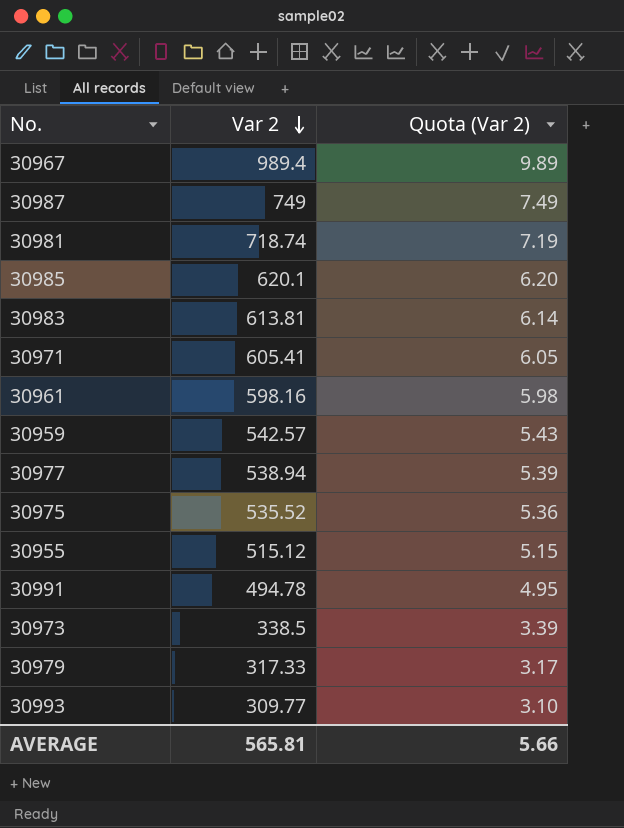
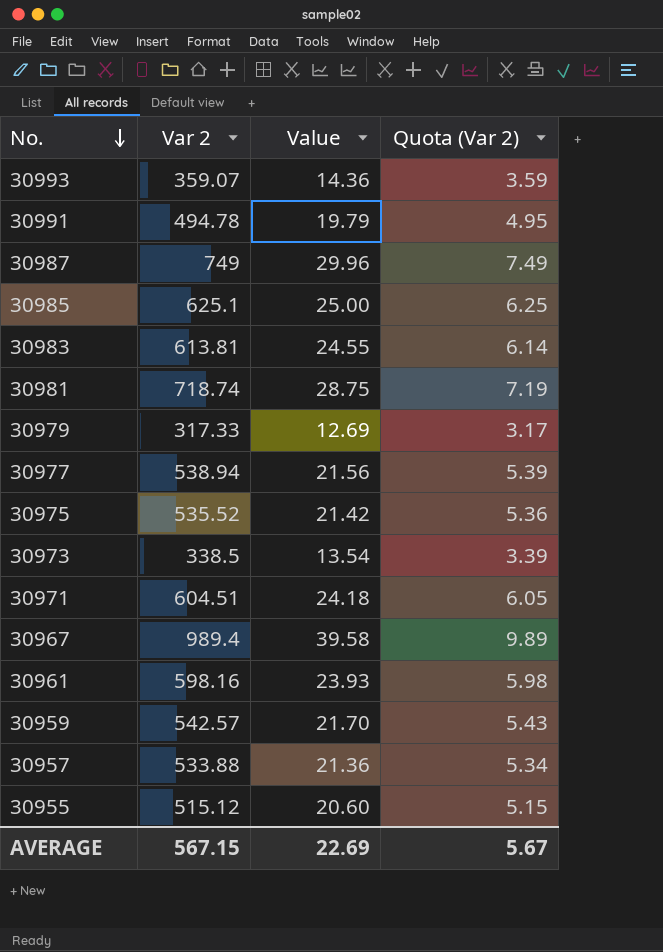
row order: Var 2 descending -> No. descending
column Value | formula: none -> [Var 2] * 0.04
30993 | Var 2: 309.77 -> 359.07
30993 | Quota (Var 2): 3.10 -> 3.59
30985 | Var 2: 620.1 -> 625.1
30985 | Quota (Var 2): 6.20 -> 6.25
30971 | Var 2: 605.41 -> 604.51
row 30957: none -> 533.88 | 21.36 | 5.34
AVERAGE | Var 2: 565.81 -> 567.15
AVERAGE | Quota (Var 2): 5.66 -> 5.67

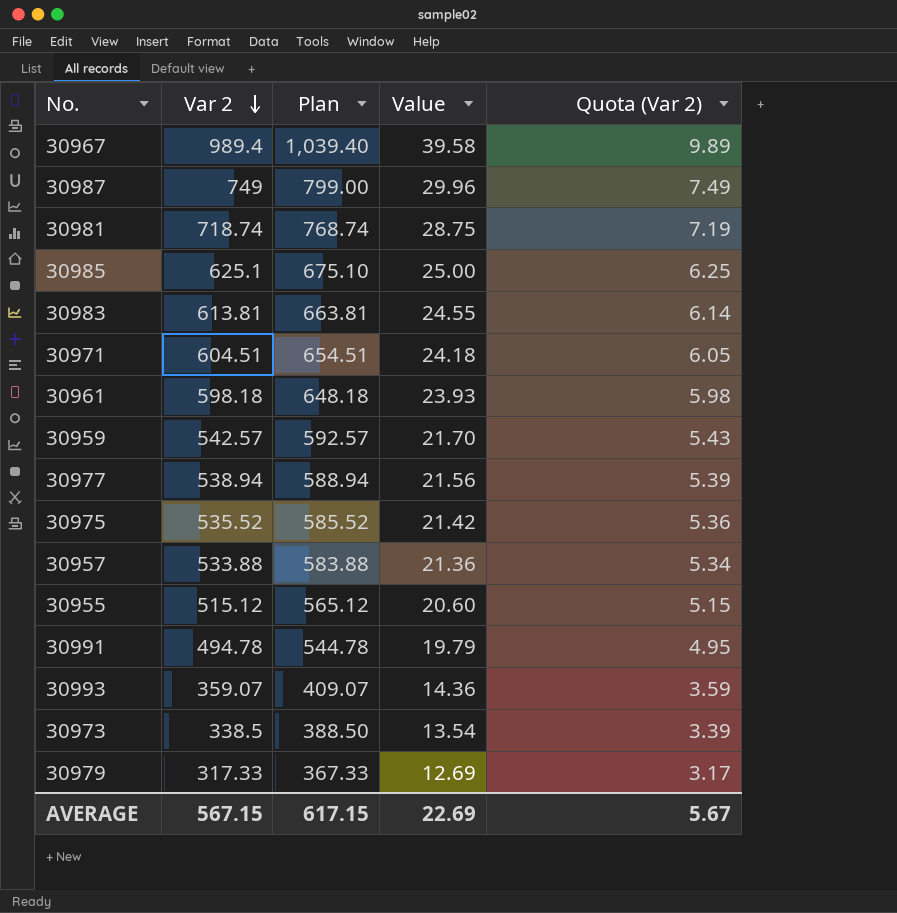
row order: No. descending -> Var 2 descending
column Plan | formula: none -> [Var 2] + 50
30961 | Var 2: 598.16 -> 598.18

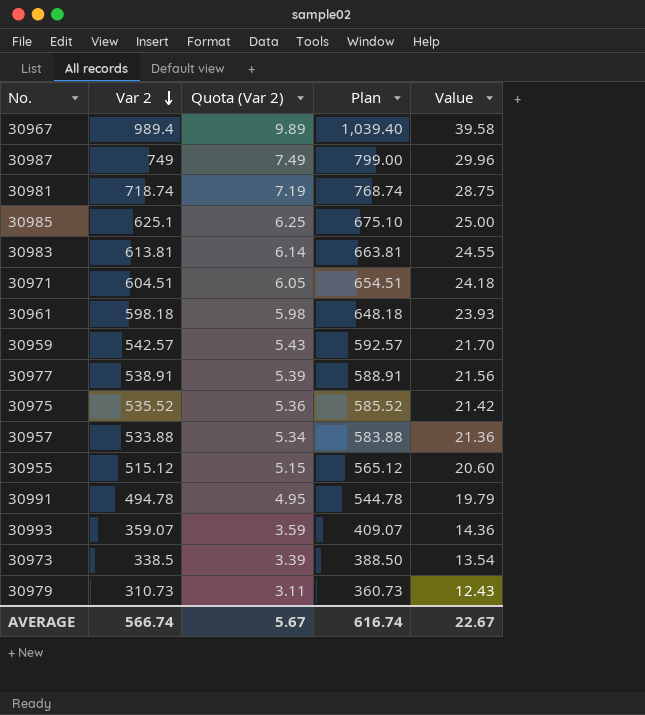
column Quota (Var 2) | position: 5 -> 3
30977 | Var 2: 538.94 -> 538.91
30977 | Plan: 588.94 -> 588.91
30979 | Var 2: 317.33 -> 310.73
30979 | Quota (Var 2): 3.17 -> 3.11
30979 | Plan: 367.33 -> 360.73
30979 | Value: 12.69 -> 12.43
AVERAGE | Var 2: 567.15 -> 566.74
AVERAGE | Plan: 617.15 -> 616.74
AVERAGE | Value: 22.69 -> 22.67

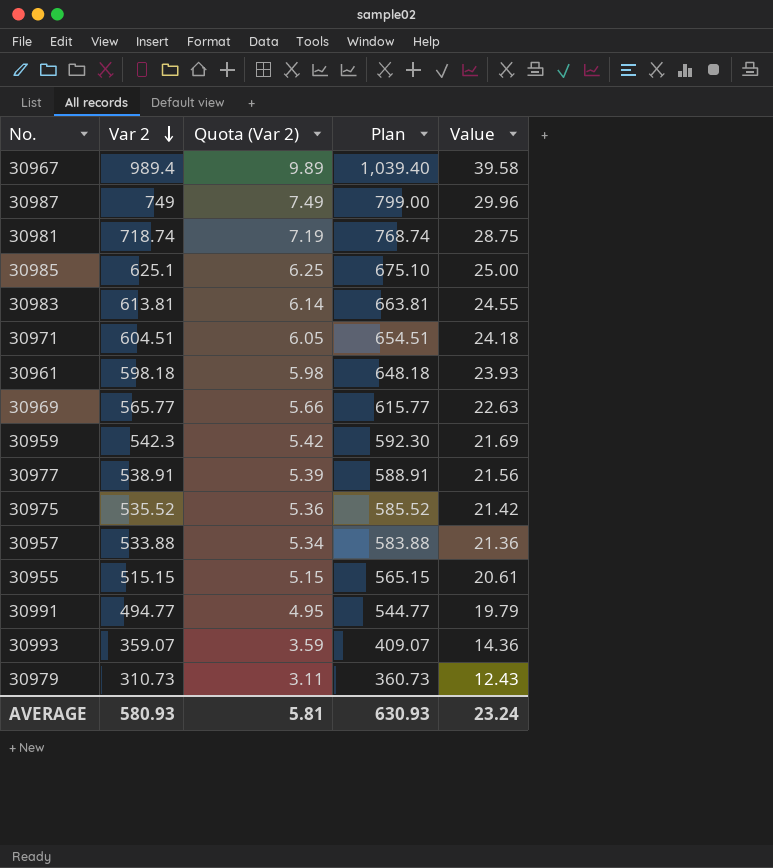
row 30973: 338.5 | 3.39 | 388.50 | 13.54 -> none
row 30969: none -> 565.77 | 5.66 | 615.77 | 22.63
30959 | Var 2: 542.57 -> 542.3
30959 | Quota (Var 2): 5.43 -> 5.42
30959 | Plan: 592.57 -> 592.30
30959 | Value: 21.70 -> 21.69
30955 | Var 2: 515.12 -> 515.15
30955 | Plan: 565.12 -> 565.15
30955 | Value: 20.60 -> 20.61
30991 | Var 2: 494.78 -> 494.77
30991 | Plan: 544.78 -> 544.77
AVERAGE | Var 2: 566.74 -> 580.93
AVERAGE | Quota (Var 2): 5.67 -> 5.81
AVERAGE | Plan: 616.74 -> 630.93
AVERAGE | Value: 22.67 -> 23.24

